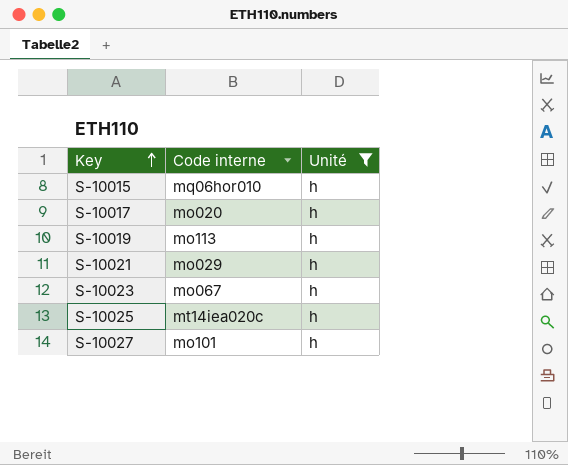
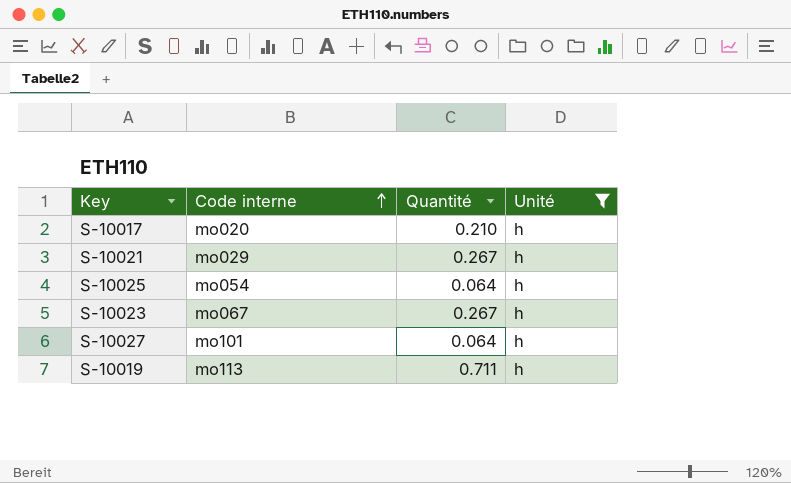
row order: Key ascending -> Code interne ascending
column Quantité | position: none -> 3
row S-10015: mq06hor010 | h -> none
S-10025 | Code interne: mt14iea020c -> mo054

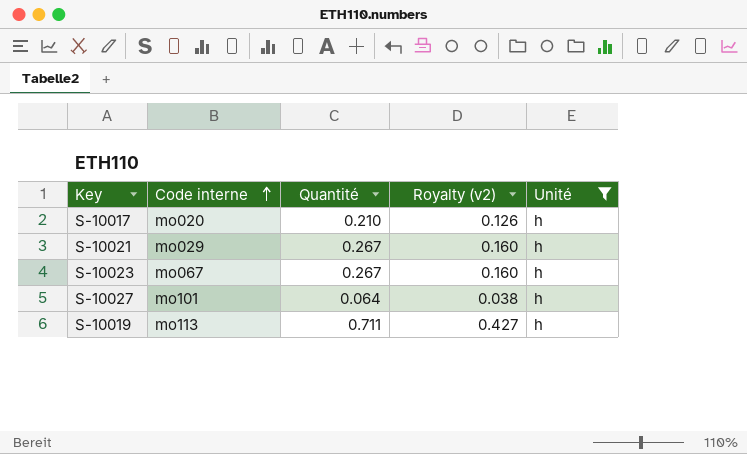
column Royalty (v2) | formula: none -> [Quantité] * 0.6
row S-10025: mo054 | 0.064 | h -> none

